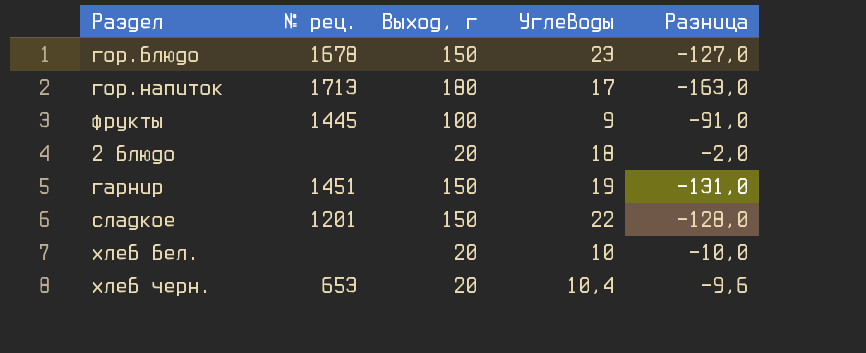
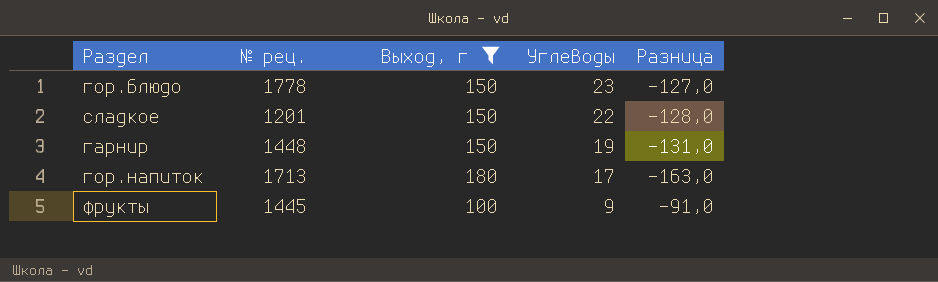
filter: none -> Выход, г != 20
row order: none -> Углеводы descending
гор.блюдо | № рец.: 1678 -> 1778
гарнир | № рец.: 1451 -> 1448

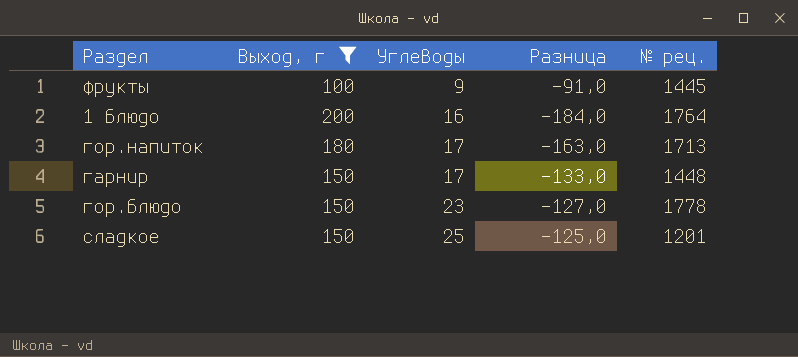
row order: Углеводы descending -> Углеводы ascending
column № рец. | position: 2 -> 5
row 1 блюдо: none -> 200 | 16 | -184,0 | 1764
гарнир | Углеводы: 19 -> 17
гарнир | Разница: -131,0 -> -133,0
сладкое | Углеводы: 22 -> 25
сладкое | Разница: -128,0 -> -125,0

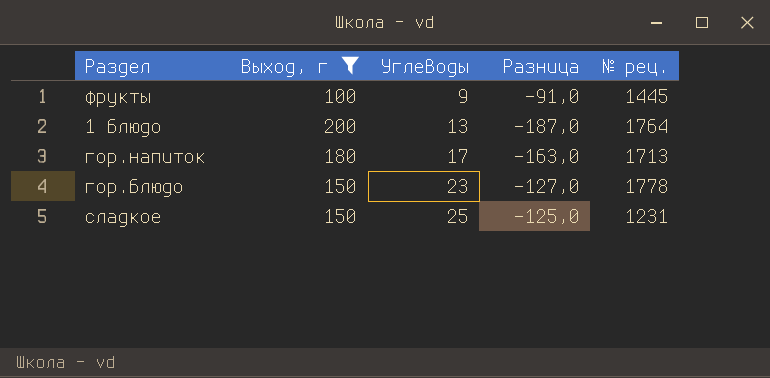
row гарнир: 150 | 17 | -133,0 | 1448 -> none
1 блюдо | Углеводы: 16 -> 13
1 блюдо | Разница: -184,0 -> -187,0
сладкое | № рец.: 1201 -> 1231

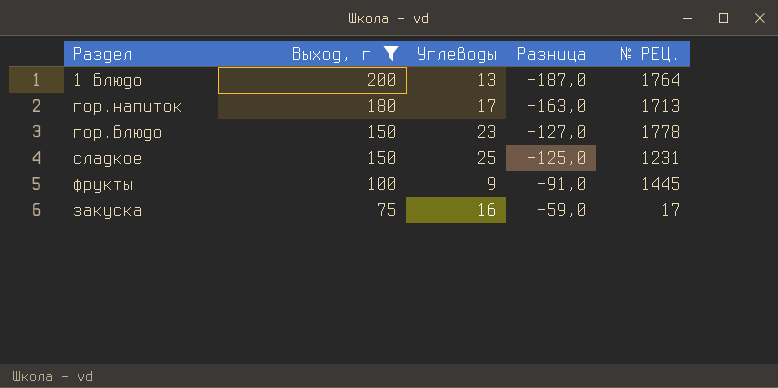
row order: Углеводы ascending -> Выход, г descending
column name: № рец. -> № РЕЦ.
row закуска: none -> 75 | 16 | -59,0 | 17

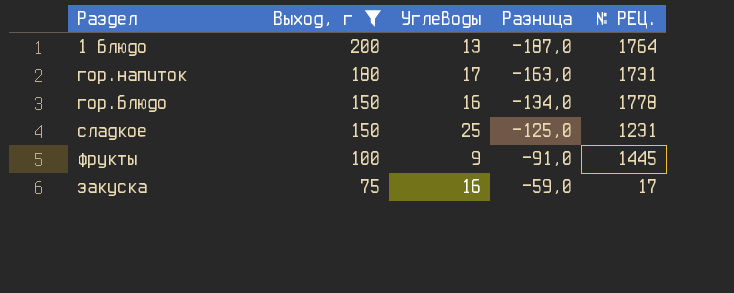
гор.напиток | № РЕЦ.: 1713 -> 1731
гор.блюдо | Углеводы: 23 -> 16
гор.блюдо | Разница: -127,0 -> -134,0

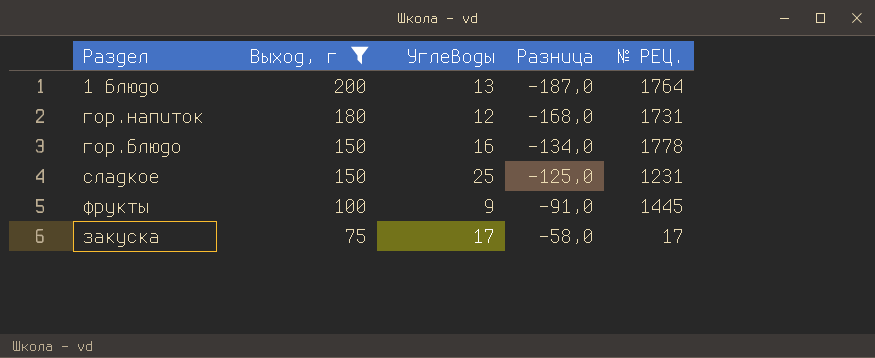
гор.напиток | Углеводы: 17 -> 12
гор.напиток | Разница: -163,0 -> -168,0
закуска | Углеводы: 16 -> 17
закуска | Разница: -59,0 -> -58,0

